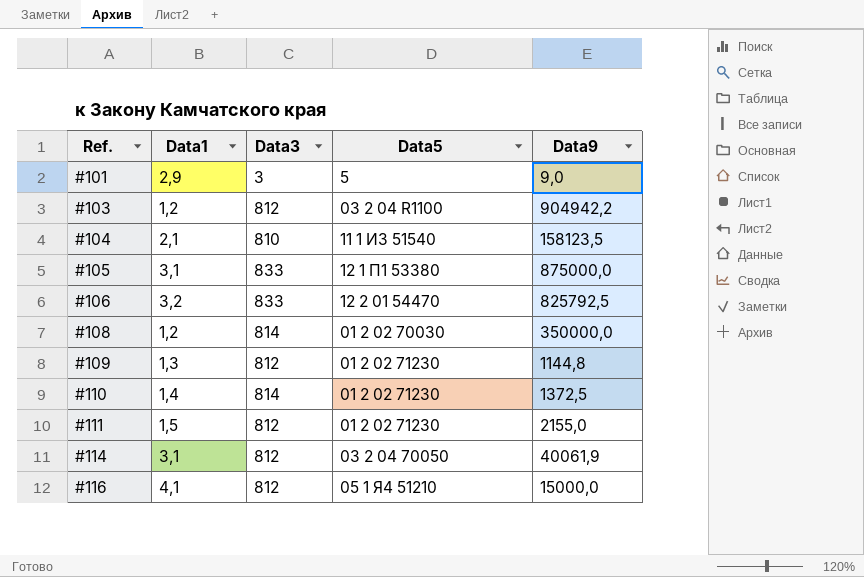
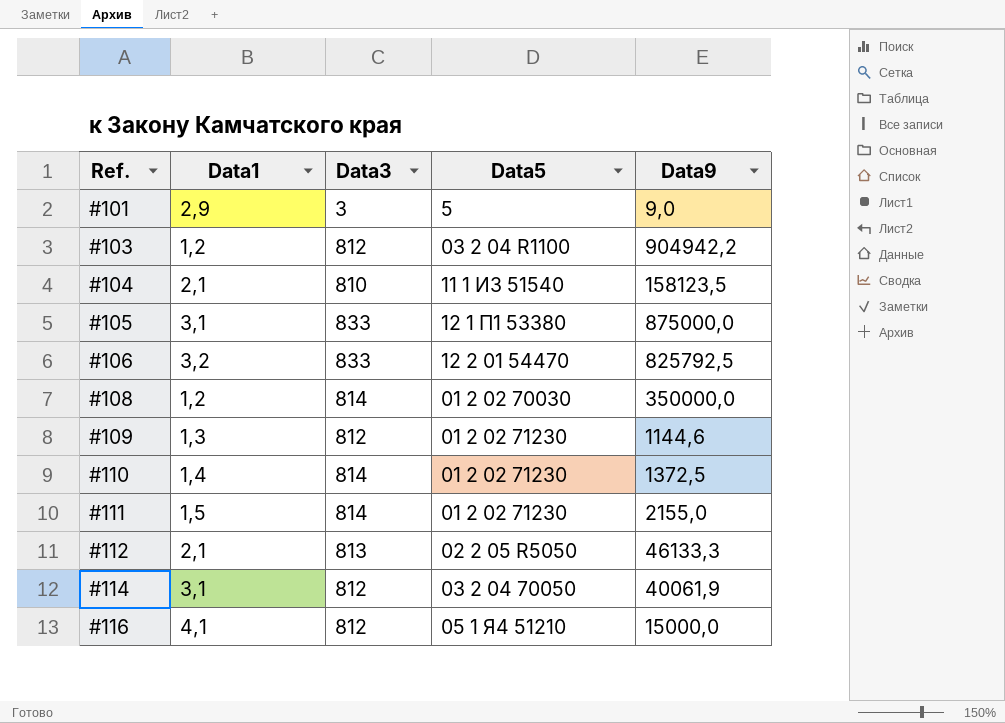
#109 | Data9: 1144,8 -> 1144,6
#111 | Data3: 812 -> 814
row #112: none -> 2,1 | 813 | 02 2 05 R5050 | 46133,3

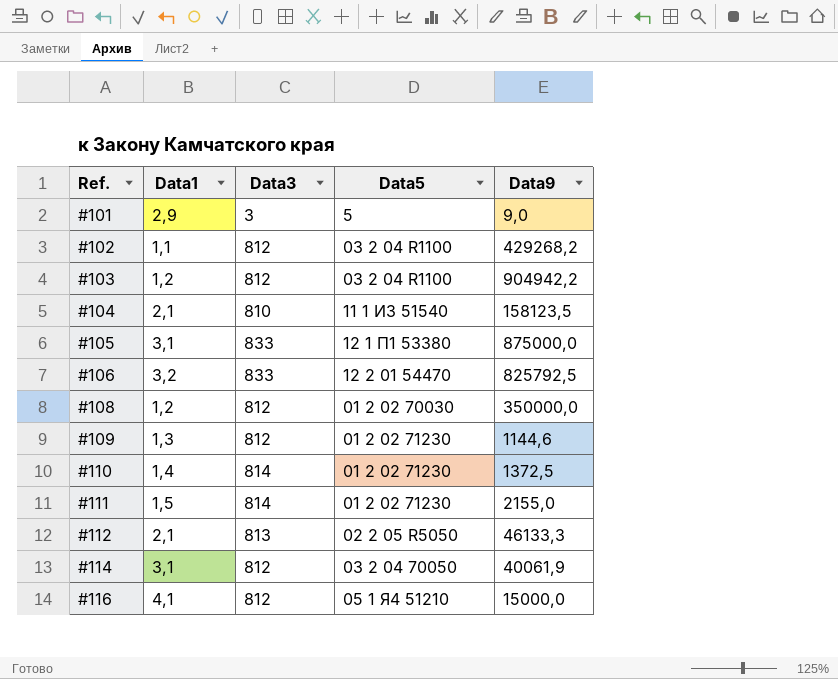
row #102: none -> 1,1 | 812 | 03 2 04 R1100 | 429268,2
#108 | Data3: 814 -> 812

